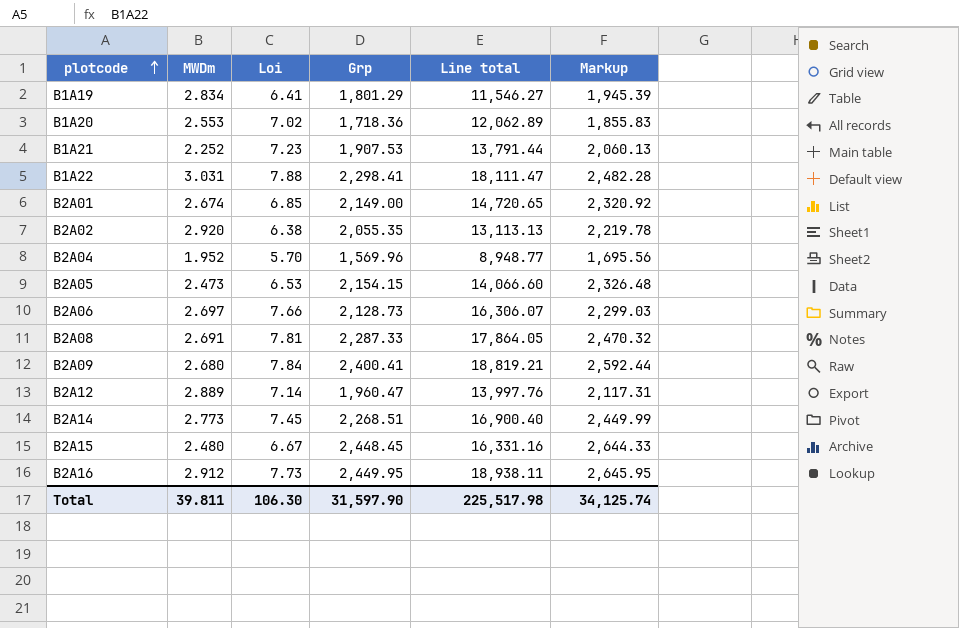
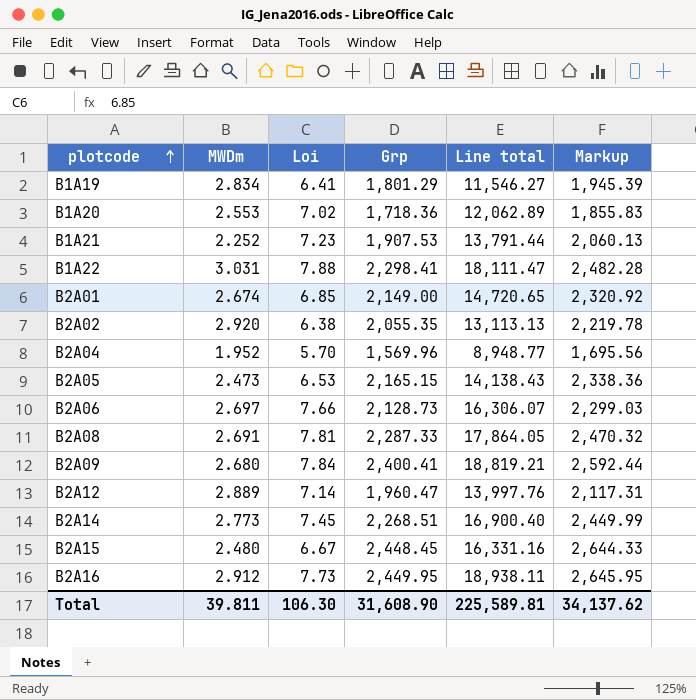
B2A05 | Grp: 2,154.15 -> 2,165.15
B2A05 | Line total: 14,066.60 -> 14,138.43
B2A05 | Markup: 2,326.48 -> 2,338.36
Total | Grp: 31,597.90 -> 31,608.90
Total | Line total: 225,517.98 -> 225,589.81
Total | Markup: 34,125.74 -> 34,137.62

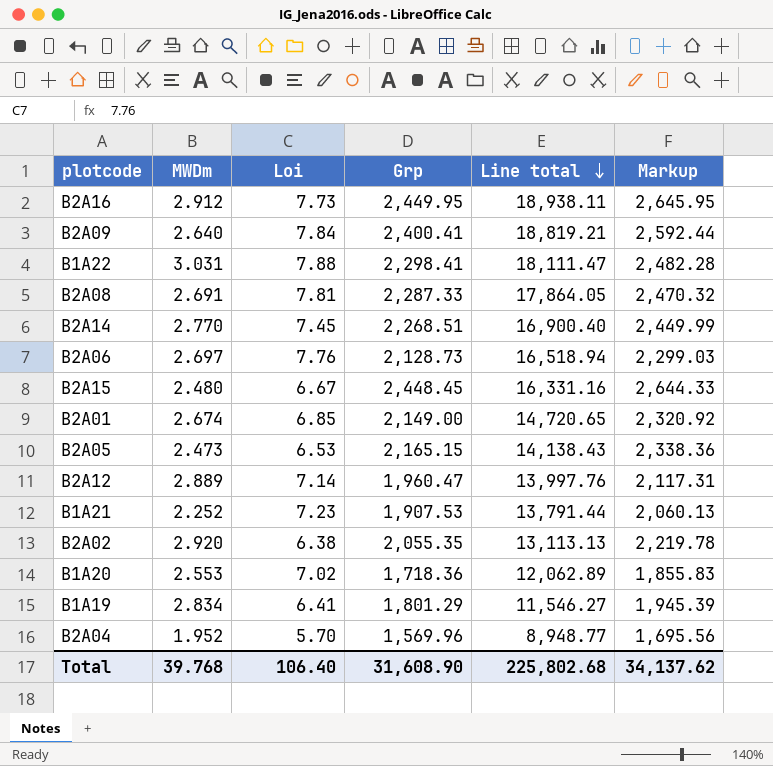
row order: plotcode ascending -> Line total descending
B2A09 | MWDm: 2.680 -> 2.640
B2A14 | MWDm: 2.773 -> 2.770
B2A06 | Loi: 7.66 -> 7.76
B2A06 | Line total: 16,306.07 -> 16,518.94
Total | MWDm: 39.811 -> 39.768
Total | Loi: 106.30 -> 106.40
Total | Line total: 225,589.81 -> 225,802.68

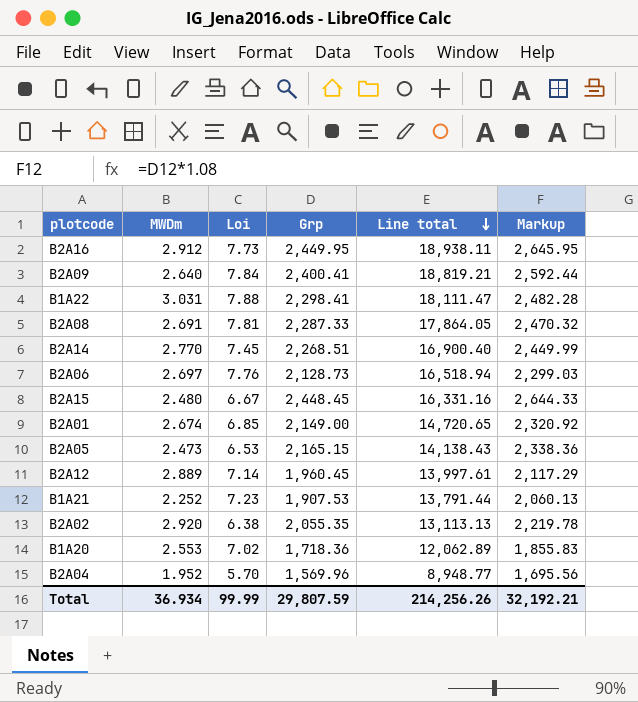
row B1A19: 2.834 | 6.41 | 1,801.29 | 11,546.27 | 1,945.39 -> none
B2A12 | Grp: 1,960.47 -> 1,960.45
B2A12 | Line total: 13,997.76 -> 13,997.61
B2A12 | Markup: 2,117.31 -> 2,117.29
Total | MWDm: 39.768 -> 36.934
Total | Loi: 106.40 -> 99.99
Total | Grp: 31,608.90 -> 29,807.59
Total | Line total: 225,802.68 -> 214,256.26
Total | Markup: 34,137.62 -> 32,192.21

